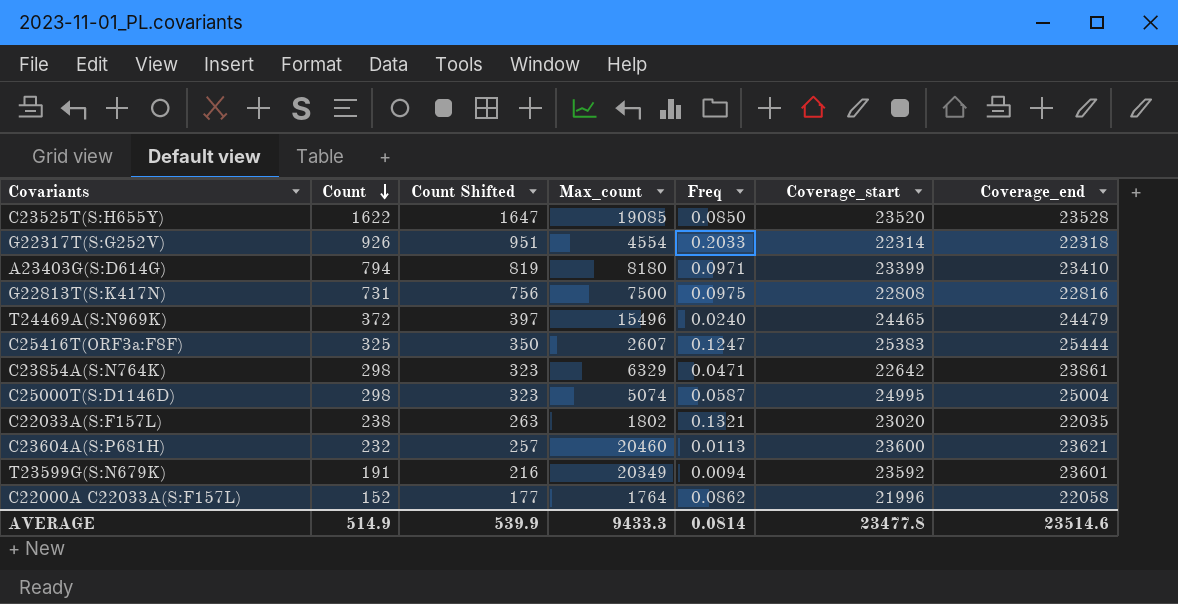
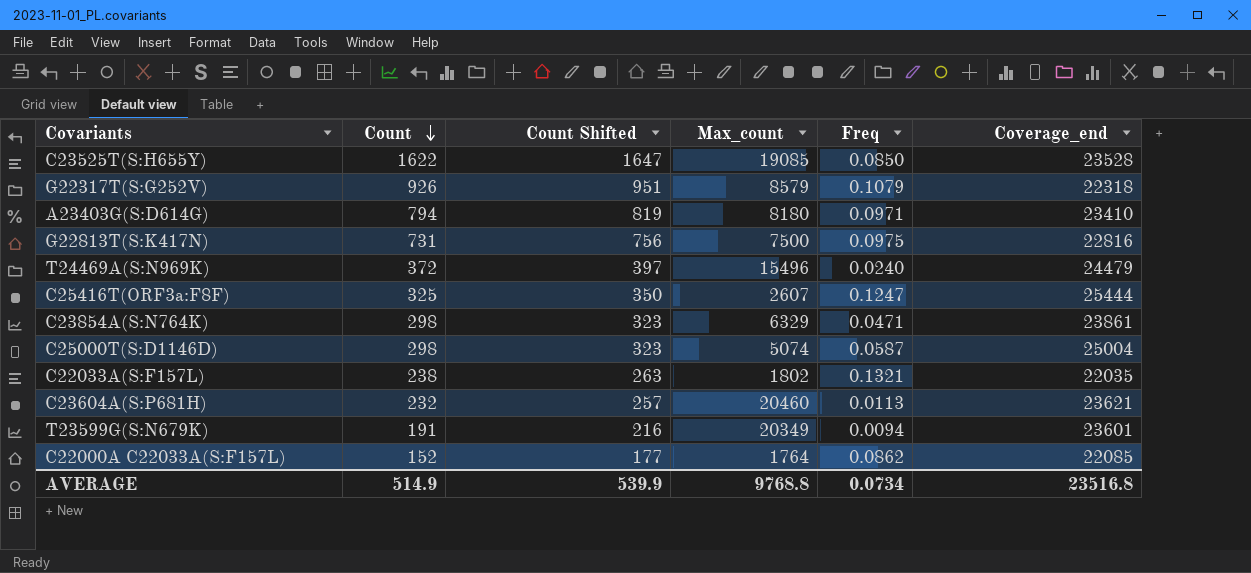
column Coverage_start | position: 6 -> none
G22317T(S:G252V) | Max_count: 4554 -> 8579
G22317T(S:G252V) | Freq: 0.2033 -> 0.1079
C22000A C22033A(S:F157L) | Coverage_end: 22058 -> 22085
AVERAGE | Max_count: 9433.3 -> 9768.8
AVERAGE | Freq: 0.0814 -> 0.0734
AVERAGE | Coverage_end: 23514.6 -> 23516.8

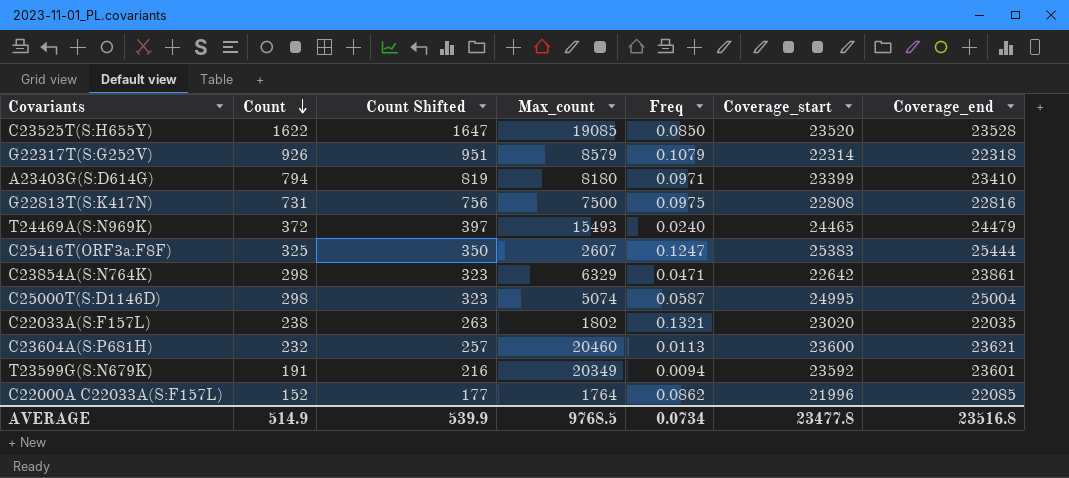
column Coverage_start | position: none -> 6
T24469A(S:N969K) | Max_count: 15496 -> 15493
AVERAGE | Max_count: 9768.8 -> 9768.5

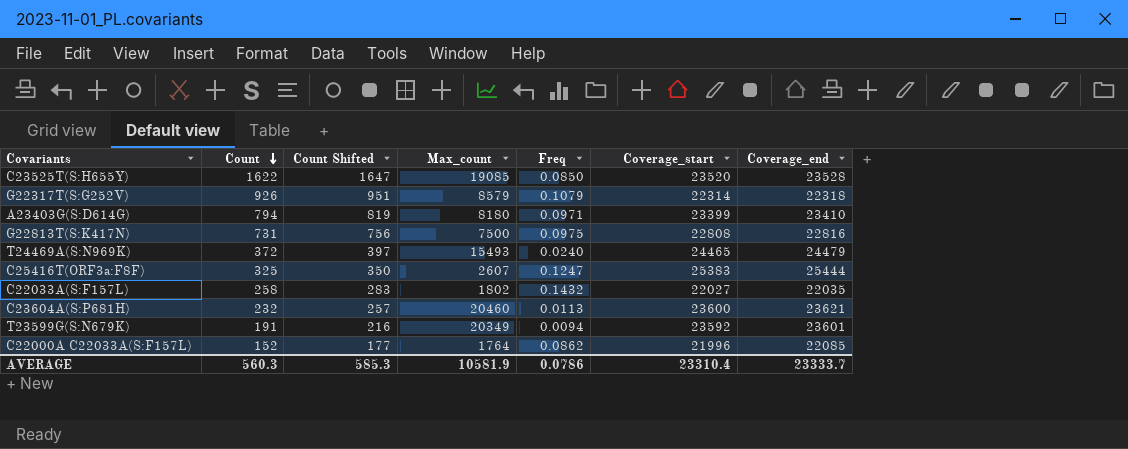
row C23854A(S:N764K): 298 | 323 | 6329 | 0.0471 | 22642 | 23861 -> none
row C25000T(S:D1146D): 298 | 323 | 5074 | 0.0587 | 24995 | 25004 -> none
C22033A(S:F157L) | Count: 238 -> 258
C22033A(S:F157L) | Count Shifted: 263 -> 283
C22033A(S:F157L) | Freq: 0.1321 -> 0.1432
C22033A(S:F157L) | Coverage_start: 23020 -> 22027
AVERAGE | Count: 514.9 -> 560.3
AVERAGE | Count Shifted: 539.9 -> 585.3
AVERAGE | Max_count: 9768.5 -> 10581.9
AVERAGE | Freq: 0.0734 -> 0.0786
AVERAGE | Coverage_start: 23477.8 -> 23310.4
AVERAGE | Coverage_end: 23516.8 -> 23333.7

